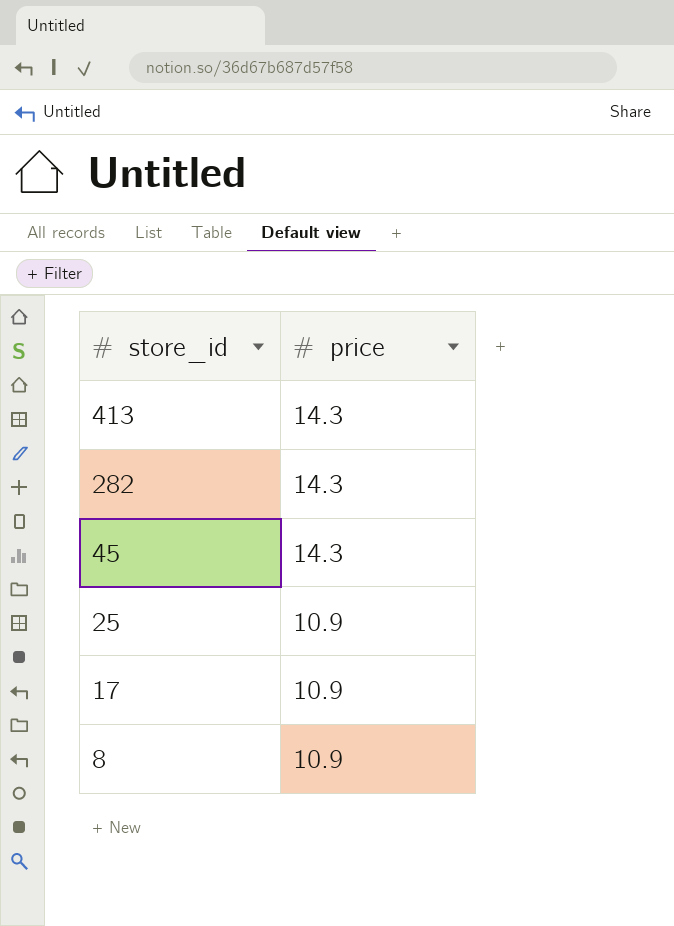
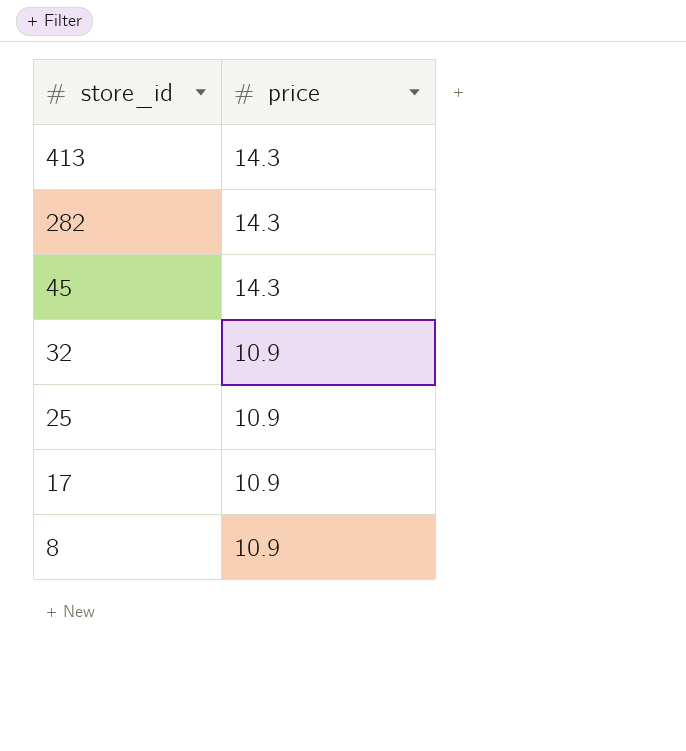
row 32: none -> 10.9

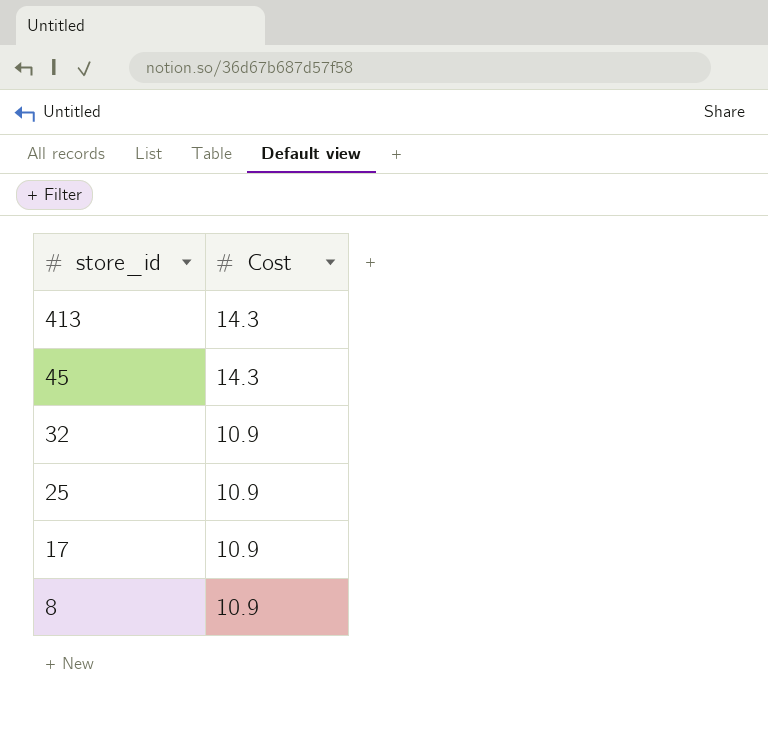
column name: price -> Cost
row 282: 14.3 -> none

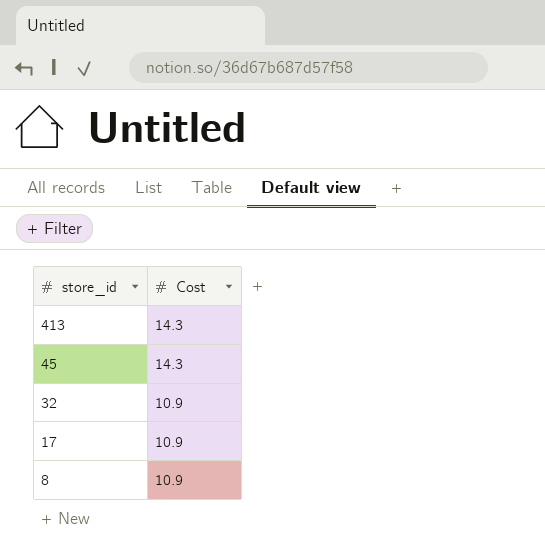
row 25: 10.9 -> none

